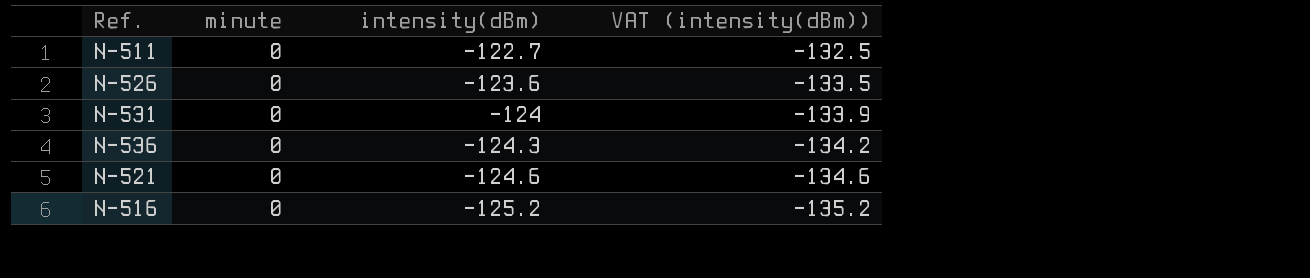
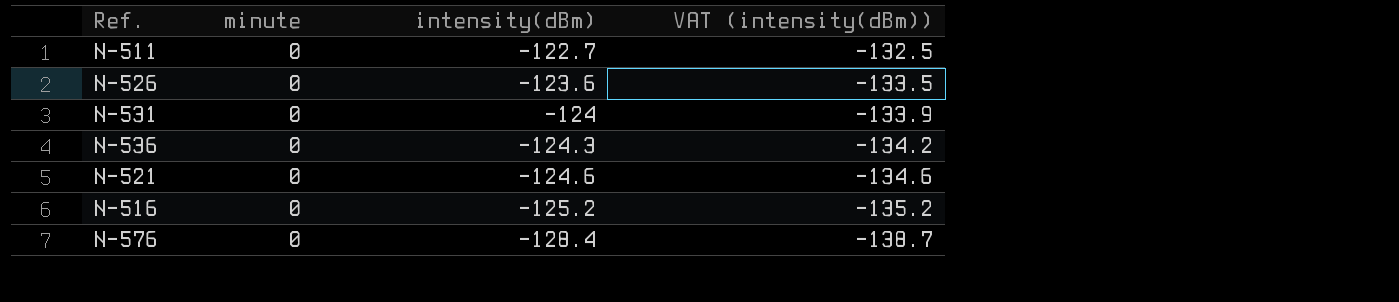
row N-576: none -> 0 | -128.4 | -138.7

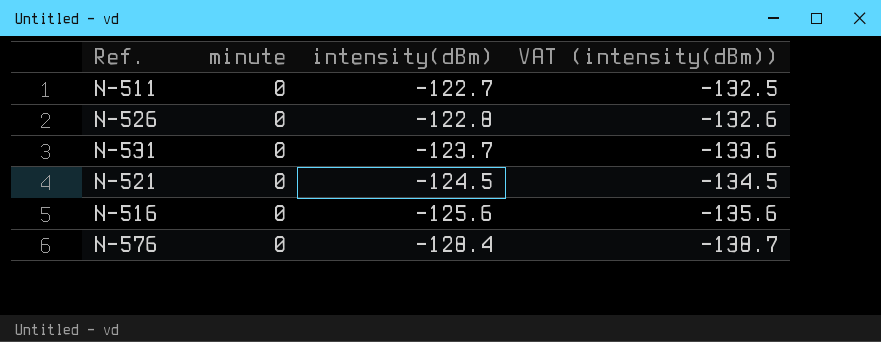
row N-536: 0 | -124.3 | -134.2 -> none
N-526 | intensity(dBm): -123.6 -> -122.8
N-526 | VAT (intensity(dBm)): -133.5 -> -132.6
N-531 | intensity(dBm): -124 -> -123.7
N-531 | VAT (intensity(dBm)): -133.9 -> -133.6
N-521 | intensity(dBm): -124.6 -> -124.5
N-521 | VAT (intensity(dBm)): -134.6 -> -134.5
N-516 | intensity(dBm): -125.2 -> -125.6
N-516 | VAT (intensity(dBm)): -135.2 -> -135.6

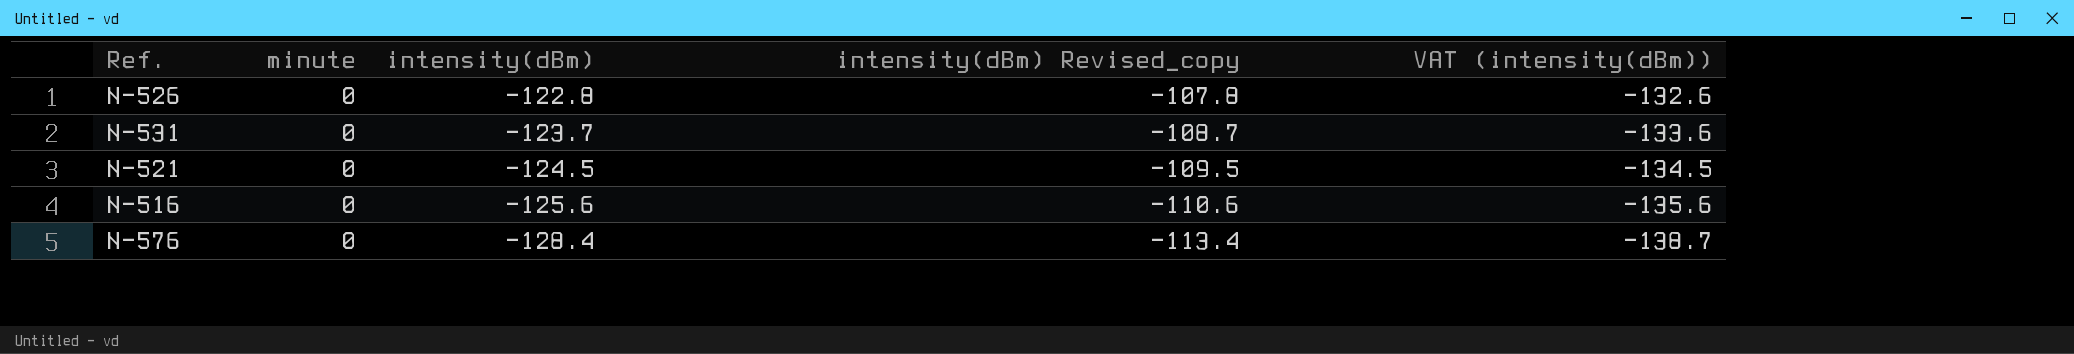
column intensity(dBm) Revised_copy | formula: none -> [intensity(dBm)] + 15
row N-511: 0 | -122.7 | -132.5 -> none

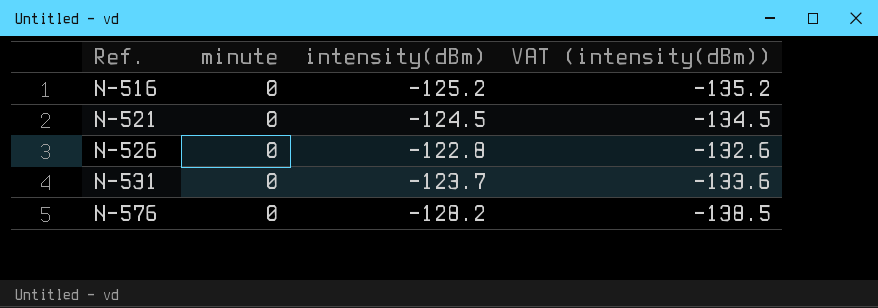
row order: intensity(dBm) descending -> Ref. ascending
column intensity(dBm) Revised_copy | formula: [intensity(dBm)] + 15 -> none
N-516 | intensity(dBm): -125.6 -> -125.2
N-516 | VAT (intensity(dBm)): -135.6 -> -135.2
N-576 | intensity(dBm): -128.4 -> -128.2
N-576 | VAT (intensity(dBm)): -138.7 -> -138.5

